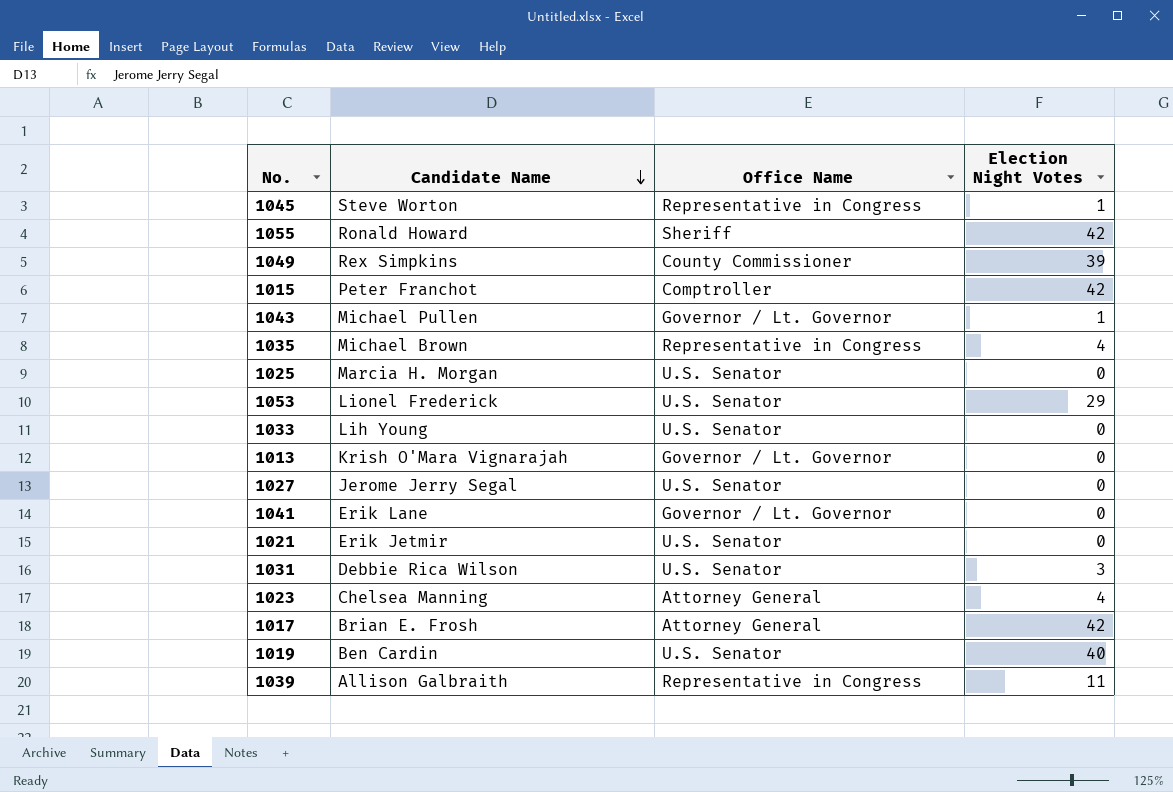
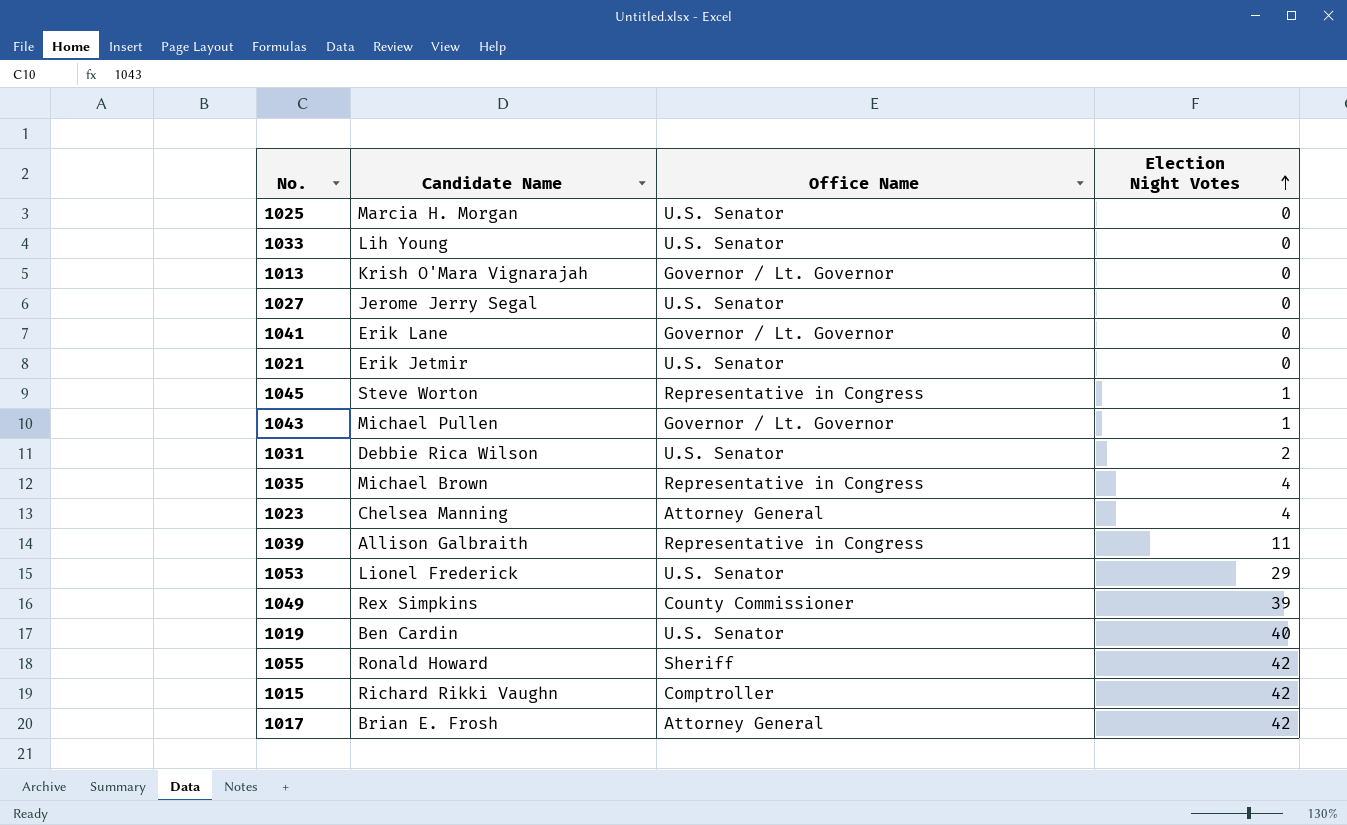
row order: Candidate Name descending -> Election Night Votes ascending
1031 | Election Night Votes: 3 -> 2
1015 | Candidate Name: Peter Franchot -> Richard Rikki Vaughn

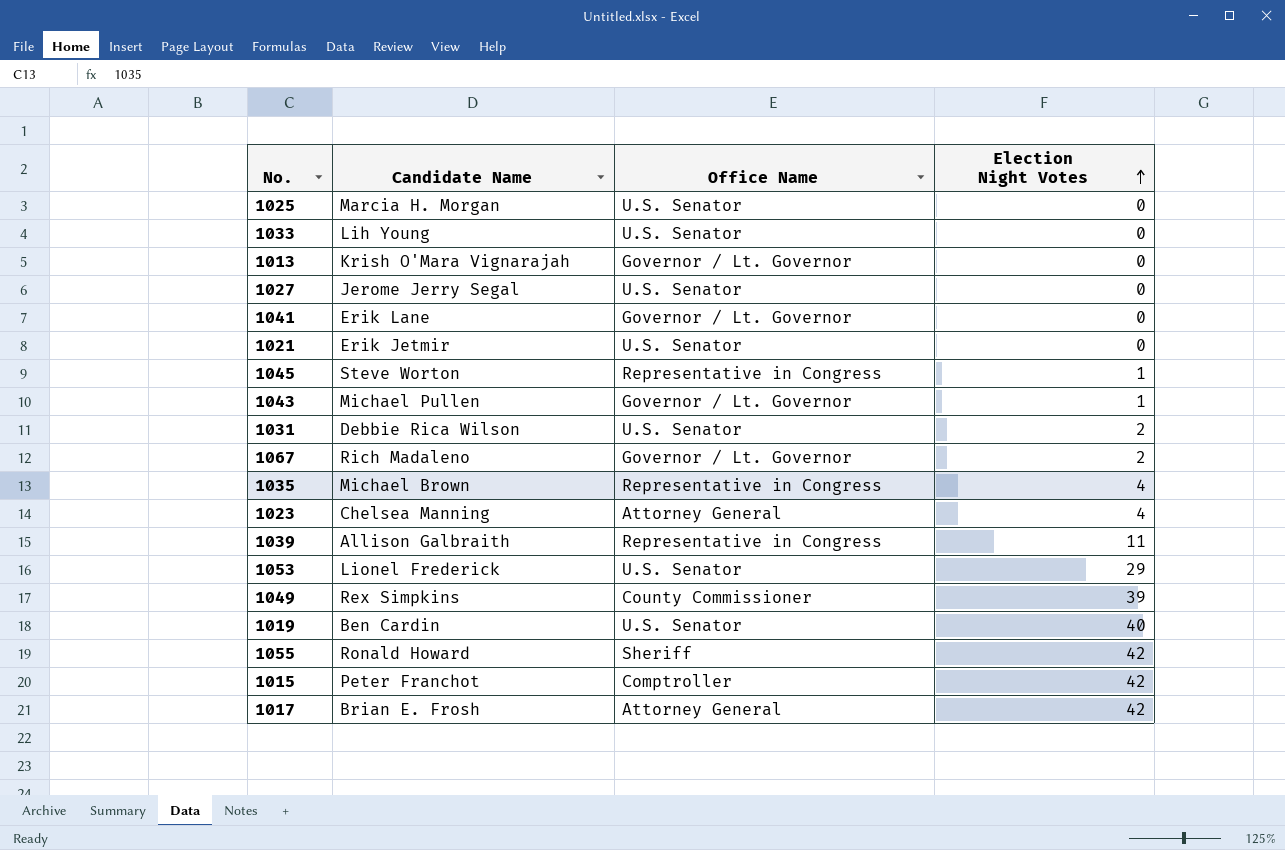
row 1067: none -> Rich Madaleno | Governor / Lt. Governor | 2
1015 | Candidate Name: Richard Rikki Vaughn -> Peter Franchot

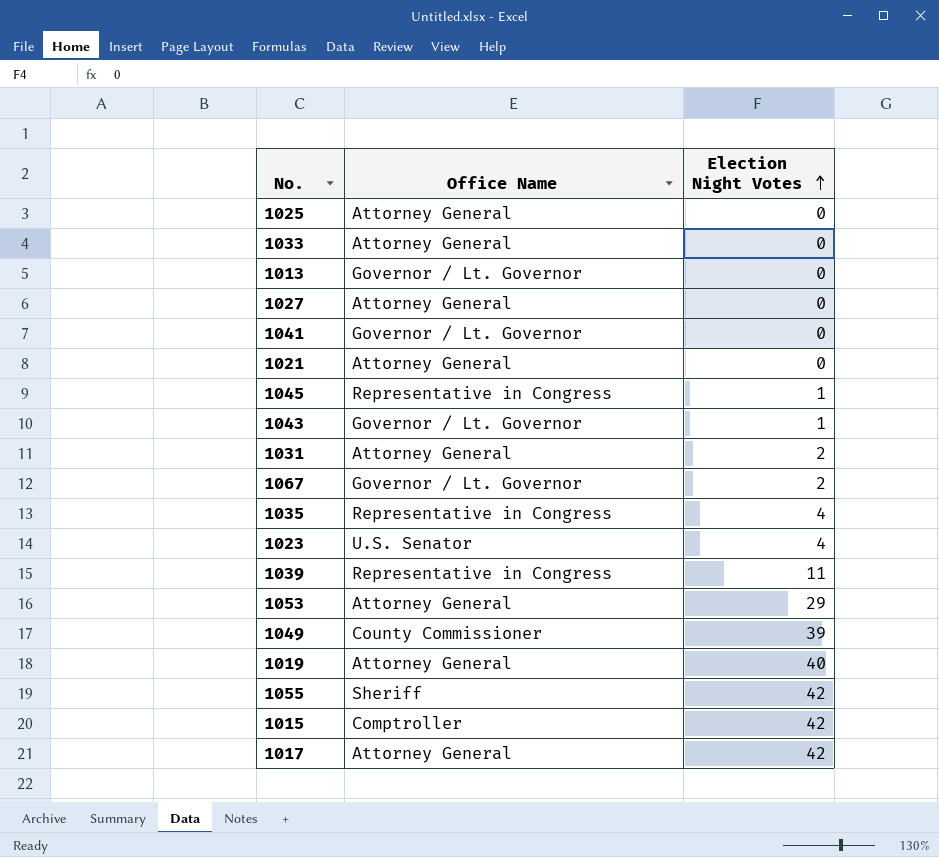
column Candidate Name | position: 2 -> none
1025 | Office Name: U.S. Senator -> Attorney General
1033 | Office Name: U.S. Senator -> Attorney General
1027 | Office Name: U.S. Senator -> Attorney General
1021 | Office Name: U.S. Senator -> Attorney General
1031 | Office Name: U.S. Senator -> Attorney General
1023 | Office Name: Attorney General -> U.S. Senator
1053 | Office Name: U.S. Senator -> Attorney General
1019 | Office Name: U.S. Senator -> Attorney General

